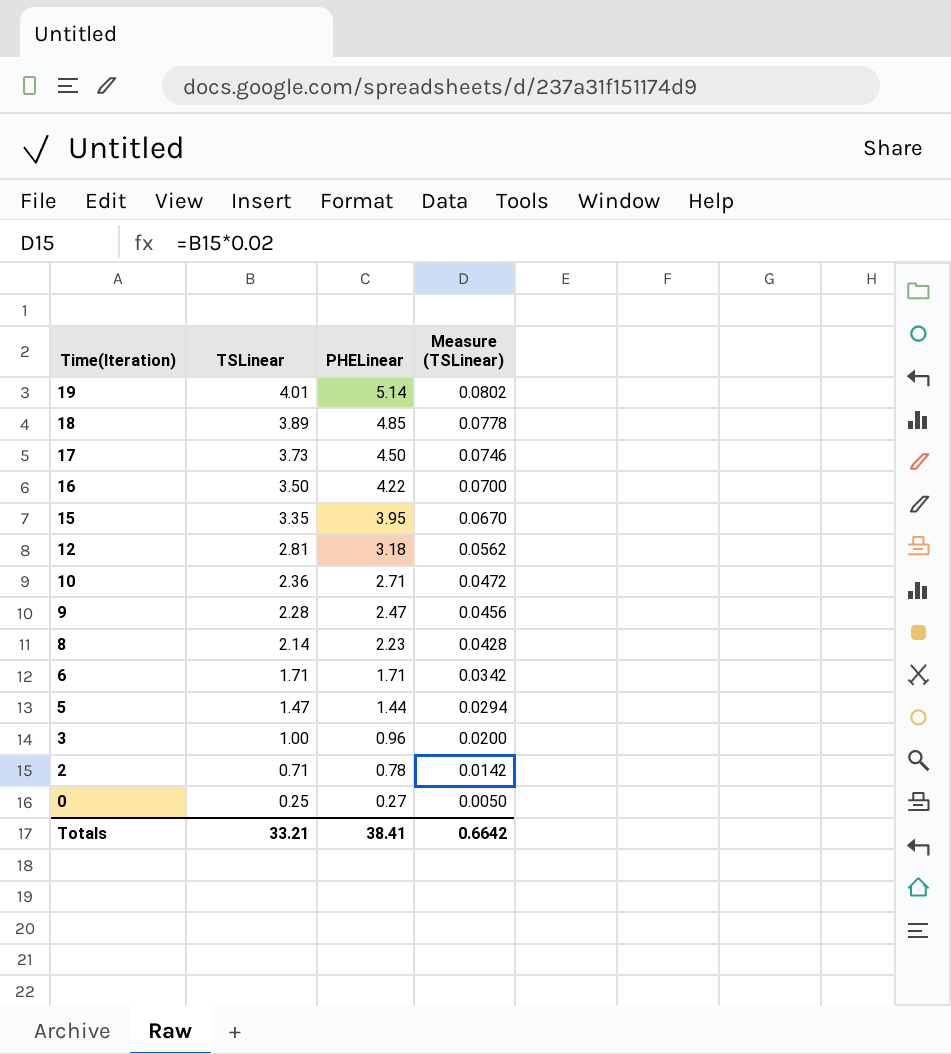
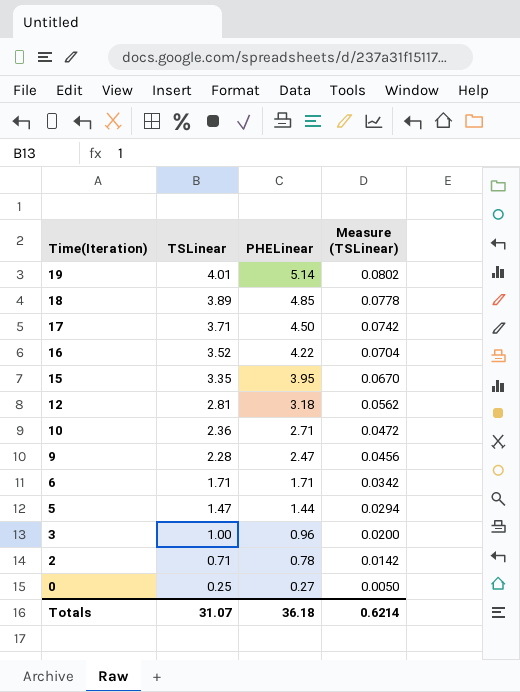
row 8: 2.14 | 2.23 | 0.0428 -> none
17 | TSLinear: 3.73 -> 3.71
17 | Measure (TSLinear): 0.0746 -> 0.0742
16 | TSLinear: 3.50 -> 3.52
16 | Measure (TSLinear): 0.0700 -> 0.0704
Totals | TSLinear: 33.21 -> 31.07
Totals | PHELinear: 38.41 -> 36.18
Totals | Measure (TSLinear): 0.6642 -> 0.6214

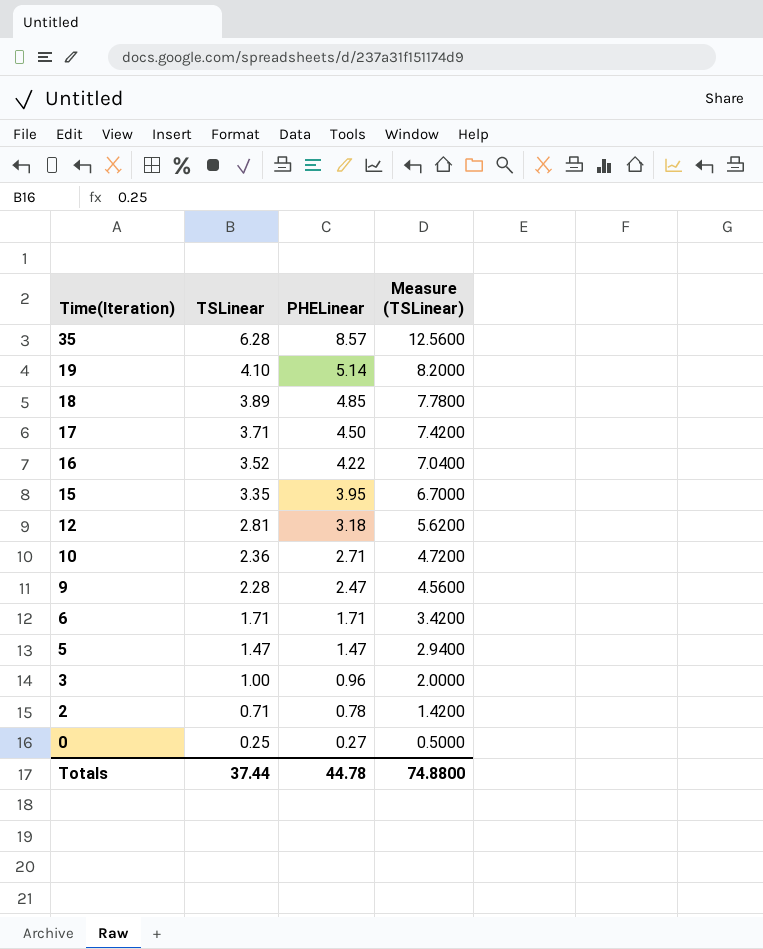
column Measure (TSLinear) | formula: [TSLinear] * 0.02 -> [TSLinear] * 2
row 35: none -> 6.28 | 8.57 | 12.5600
19 | TSLinear: 4.01 -> 4.10
5 | PHELinear: 1.44 -> 1.47
Totals | TSLinear: 31.07 -> 37.44
Totals | PHELinear: 36.18 -> 44.78
Totals | Measure (TSLinear): 0.6214 -> 74.8800

